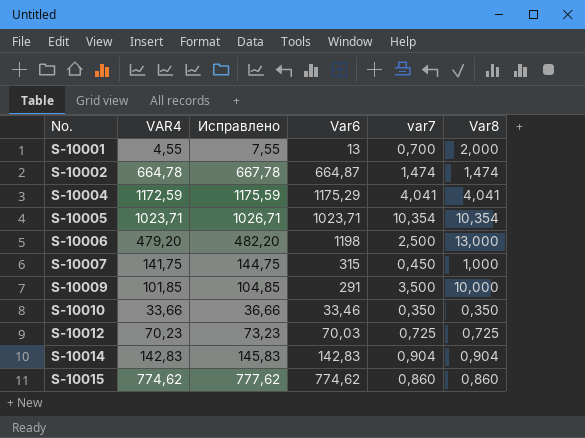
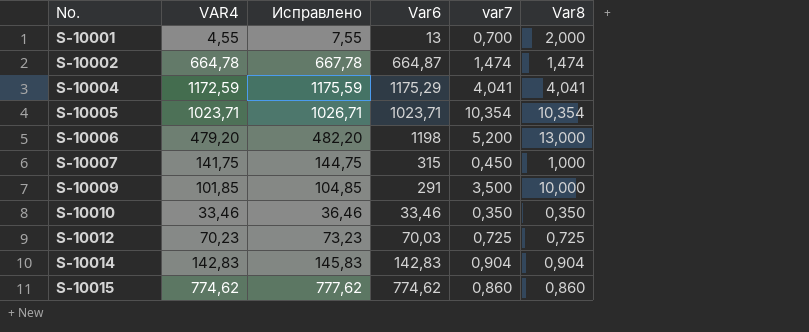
S-10006 | var7: 2,500 -> 5,200
S-10010 | VAR4: 33,66 -> 33,46
S-10010 | Исправлено: 36,66 -> 36,46

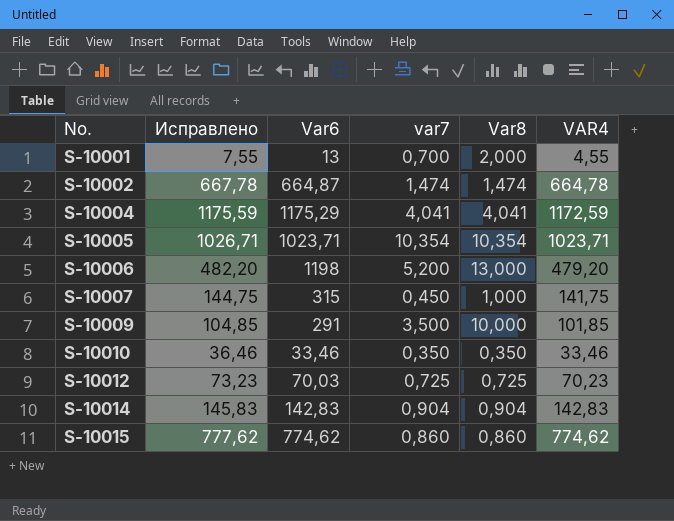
column VAR4 | position: 2 -> 6

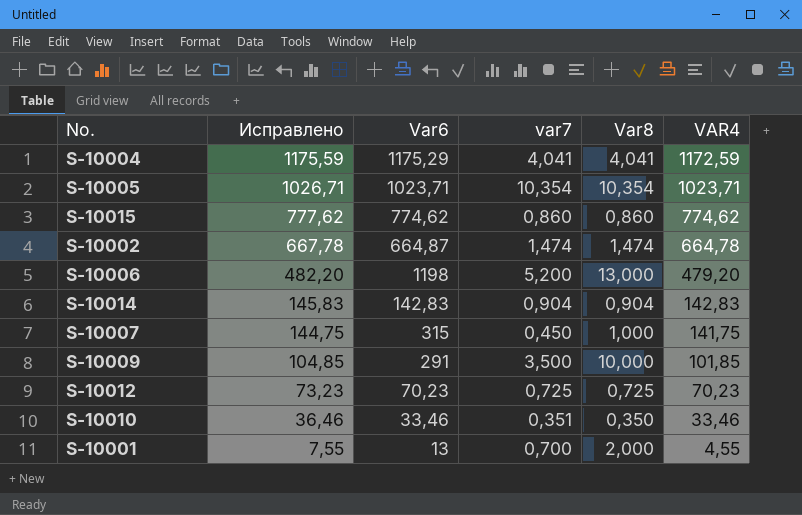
row order: No. ascending -> Исправлено descending
S-10012 | Var6: 70,03 -> 70,23
S-10010 | var7: 0,350 -> 0,351

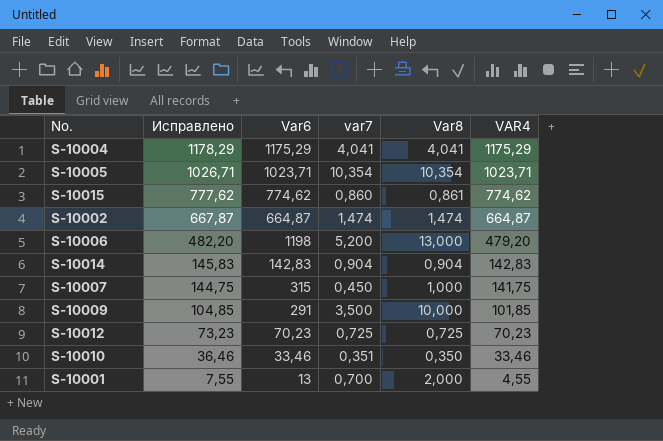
S-10004 | Исправлено: 1175,59 -> 1178,29
S-10004 | VAR4: 1172,59 -> 1175,29
S-10015 | Var8: 0,860 -> 0,861
S-10002 | Исправлено: 667,78 -> 667,87
S-10002 | VAR4: 664,78 -> 664,87

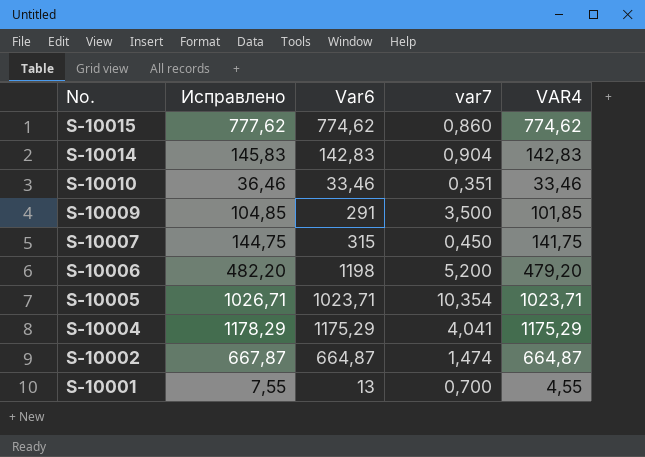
row order: Исправлено descending -> No. descending
column Var8 | position: 5 -> none
row S-10012: 73,23 | 70,23 | 0,725 | 0,725 | 70,23 -> none

